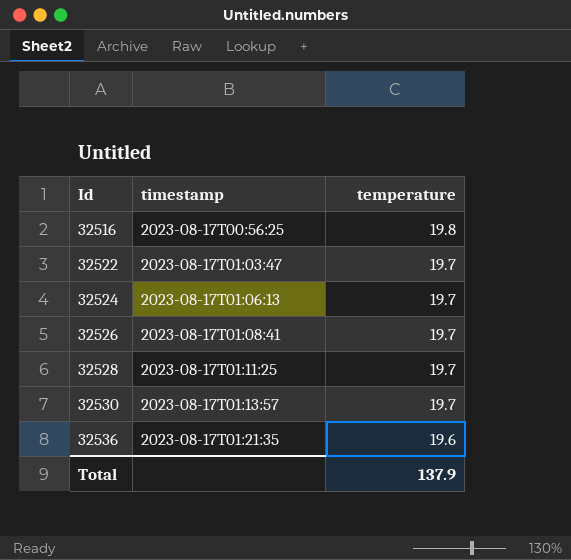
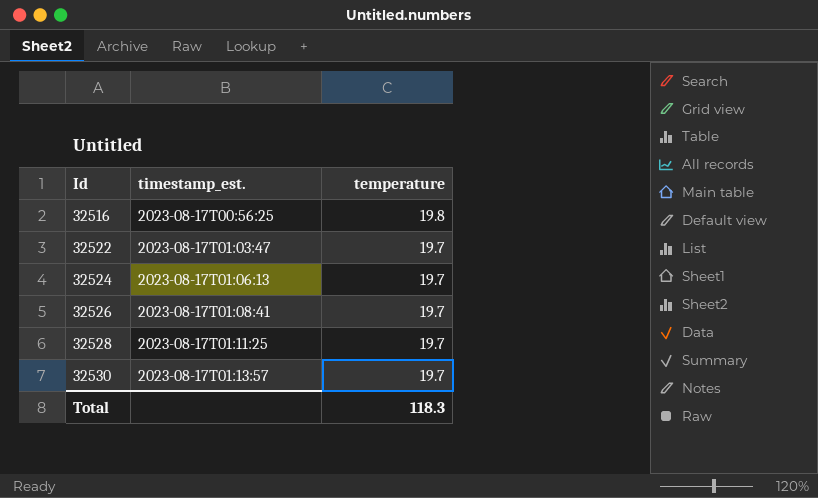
column name: timestamp -> timestamp_est.
row 32536: 2023-08-17T01:21:35 | 19.6 -> none
Total | temperature: 137.9 -> 118.3

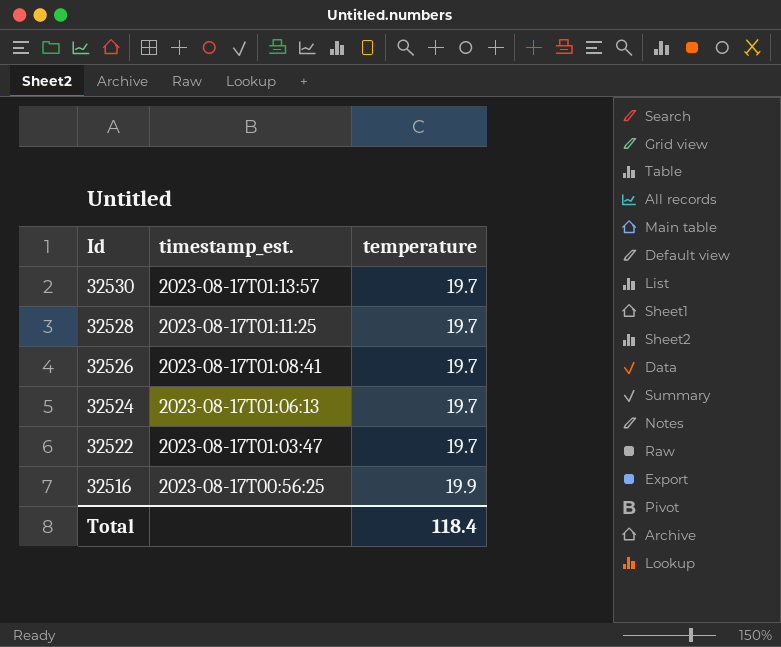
row order: Id ascending -> Id descending
32516 | temperature: 19.8 -> 19.9
Total | temperature: 118.3 -> 118.4

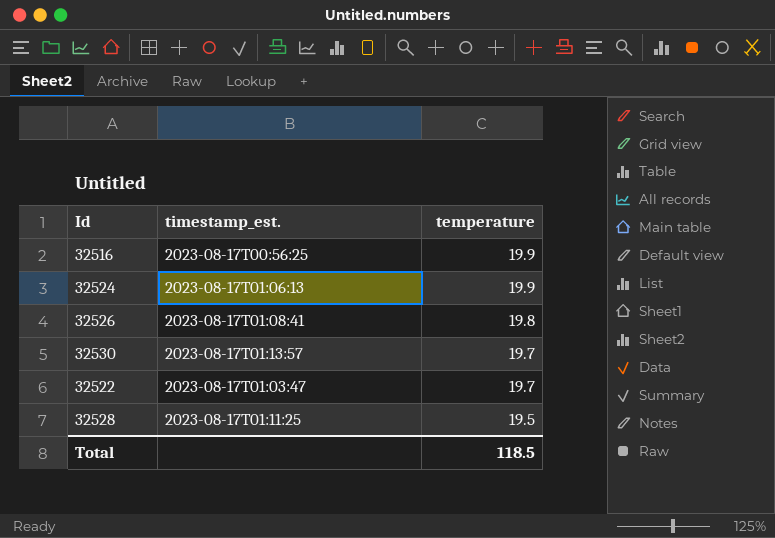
row order: Id descending -> temperature descending
32524 | temperature: 19.7 -> 19.9
32526 | temperature: 19.7 -> 19.8
32528 | temperature: 19.7 -> 19.5
Total | temperature: 118.4 -> 118.5

